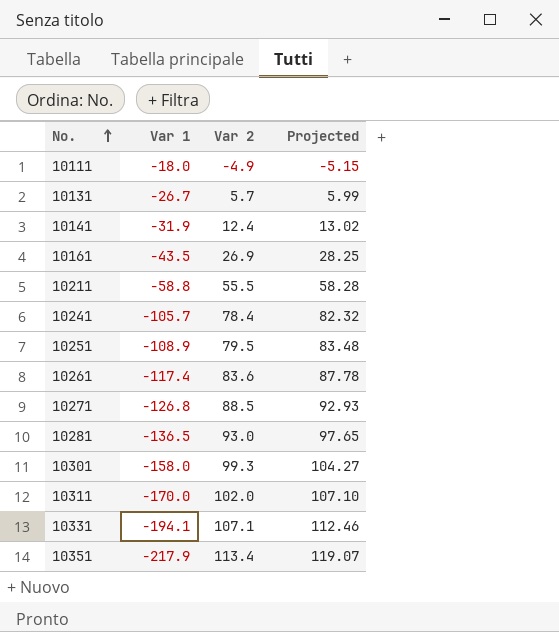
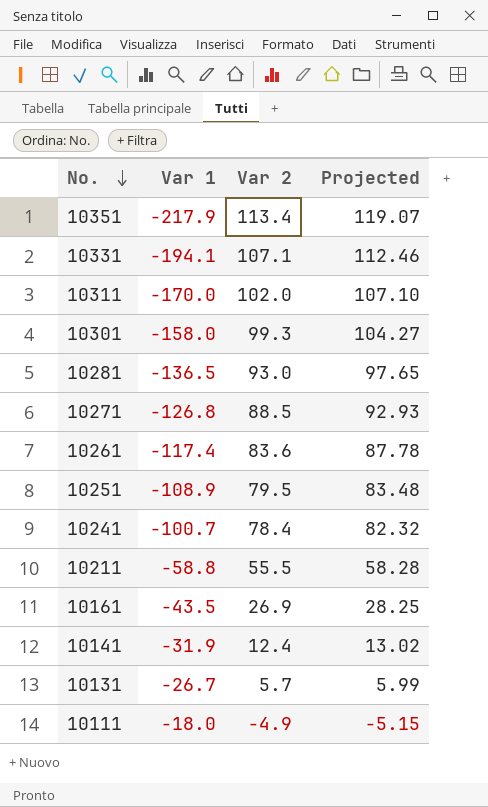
row order: No. ascending -> No. descending
10241 | Var 1: -105.7 -> -100.7

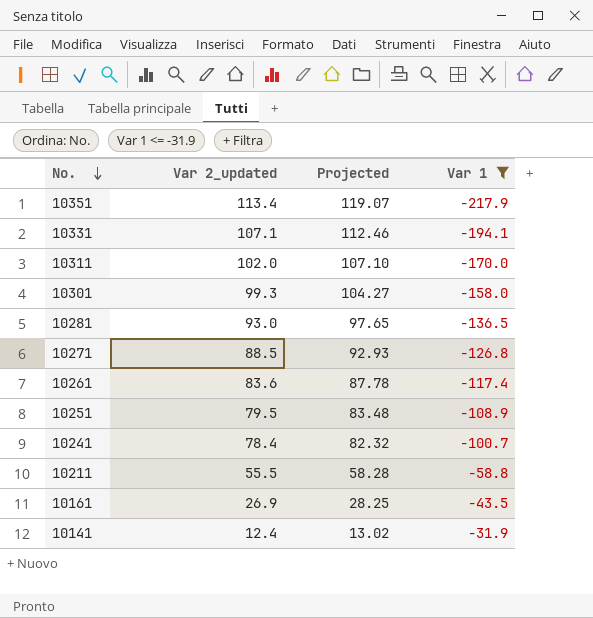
filter: none -> Var 1 <= -31.9
column name: Var 2 -> Var 2_updated
column Var 1 | position: 2 -> 4

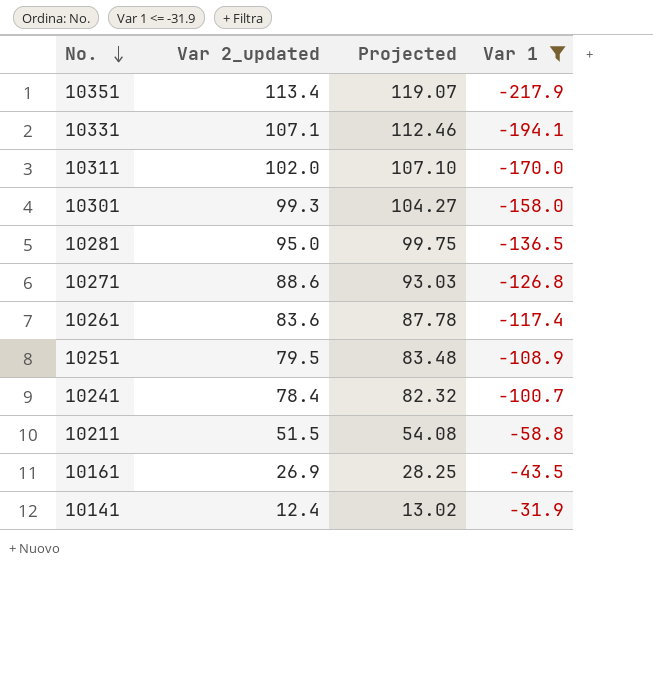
10281 | Var 2_updated: 93.0 -> 95.0
10281 | Projected: 97.65 -> 99.75
10271 | Var 2_updated: 88.5 -> 88.6
10271 | Projected: 92.93 -> 93.03
10211 | Var 2_updated: 55.5 -> 51.5
10211 | Projected: 58.28 -> 54.08

